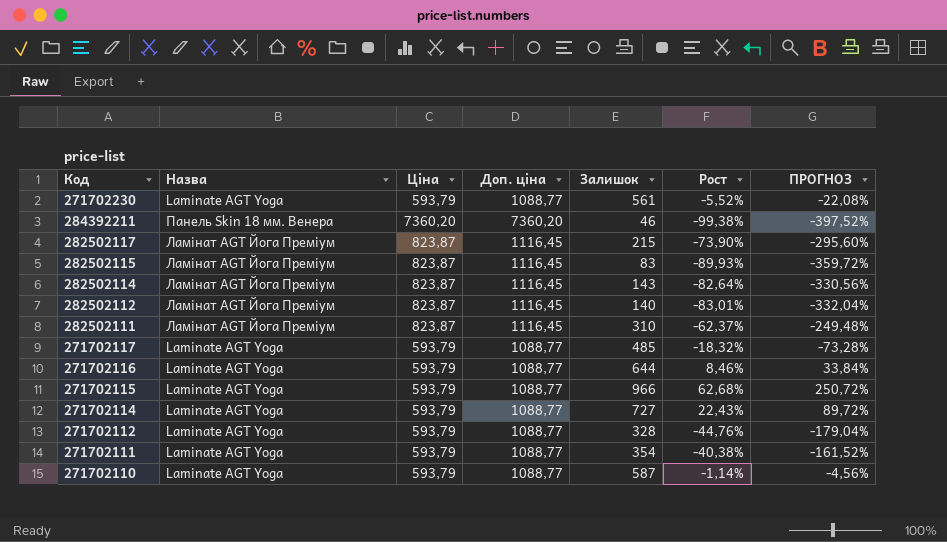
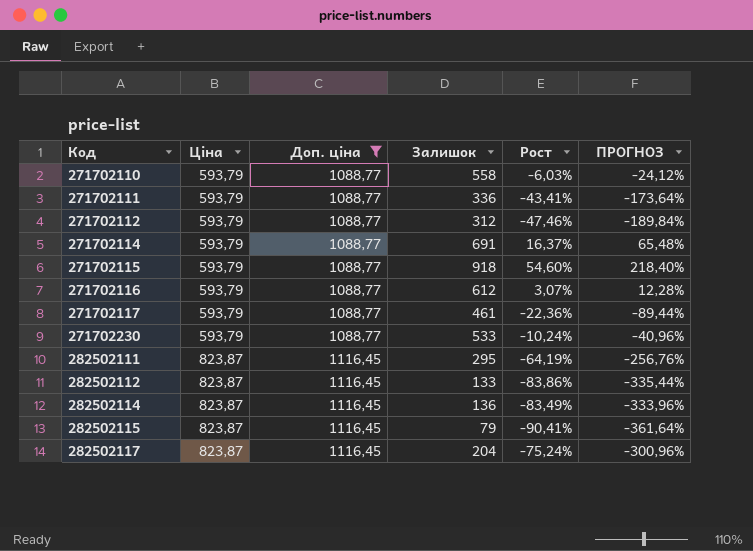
filter: none -> Доп. ціна != 7360,20
row order: none -> Код ascending
column Назва | position: 2 -> none
271702110 | Залишок: 587 -> 558
271702110 | Рост: -1,14% -> -6,03%
271702110 | ПРОГНОЗ: -4,56% -> -24,12%
271702111 | Залишок: 354 -> 336
271702111 | Рост: -40,38% -> -43,41%
271702111 | ПРОГНОЗ: -161,52% -> -173,64%
271702112 | Залишок: 328 -> 312
271702112 | Рост: -44,76% -> -47,46%
271702112 | ПРОГНОЗ: -179,04% -> -189,84%
271702114 | Залишок: 727 -> 691
271702114 | Рост: 22,43% -> 16,37%
271702114 | ПРОГНОЗ: 89,72% -> 65,48%
271702115 | Залишок: 966 -> 918
271702115 | Рост: 62,68% -> 54,60%
271702115 | ПРОГНОЗ: 250,72% -> 218,40%
271702116 | Залишок: 644 -> 612
271702116 | Рост: 8,46% -> 3,07%
271702116 | ПРОГНОЗ: 33,84% -> 12,28%
271702117 | Залишок: 485 -> 461
271702117 | Рост: -18,32% -> -22,36%
271702117 | ПРОГНОЗ: -73,28% -> -89,44%
271702230 | Залишок: 561 -> 533
271702230 | Рост: -5,52% -> -10,24%
271702230 | ПРОГНОЗ: -22,08% -> -40,96%
282502111 | Залишок: 310 -> 295
282502111 | Рост: -62,37% -> -64,19%
282502111 | ПРОГНОЗ: -249,48% -> -256,76%
282502112 | Залишок: 140 -> 133
282502112 | Рост: -83,01% -> -83,86%
282502112 | ПРОГНОЗ: -332,04% -> -335,44%
282502114 | Залишок: 143 -> 136
282502114 | Рост: -82,64% -> -83,49%
282502114 | ПРОГНОЗ: -330,56% -> -333,96%
282502115 | Залишок: 83 -> 79
282502115 | Рост: -89,93% -> -90,41%
282502115 | ПРОГНОЗ: -359,72% -> -361,64%
282502117 | Залишок: 215 -> 204
282502117 | Рост: -73,90% -> -75,24%
282502117 | ПРОГНОЗ: -295,60% -> -300,96%

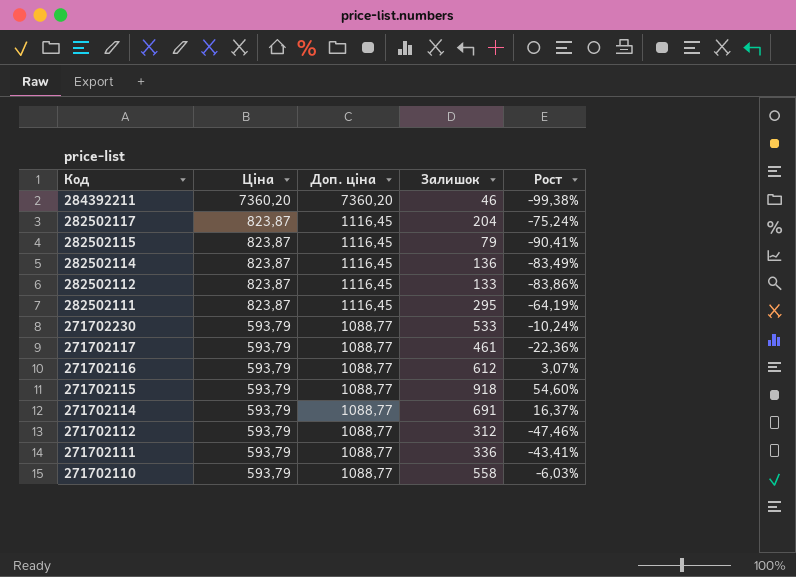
filter: Доп. ціна != 7360,20 -> none
row order: Код ascending -> Код descending
column ПРОГНОЗ | formula: [Рост] * 4 -> none

